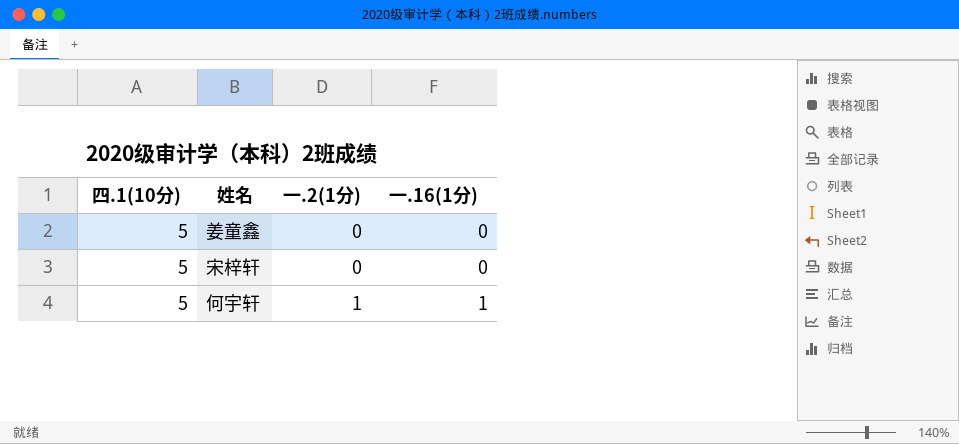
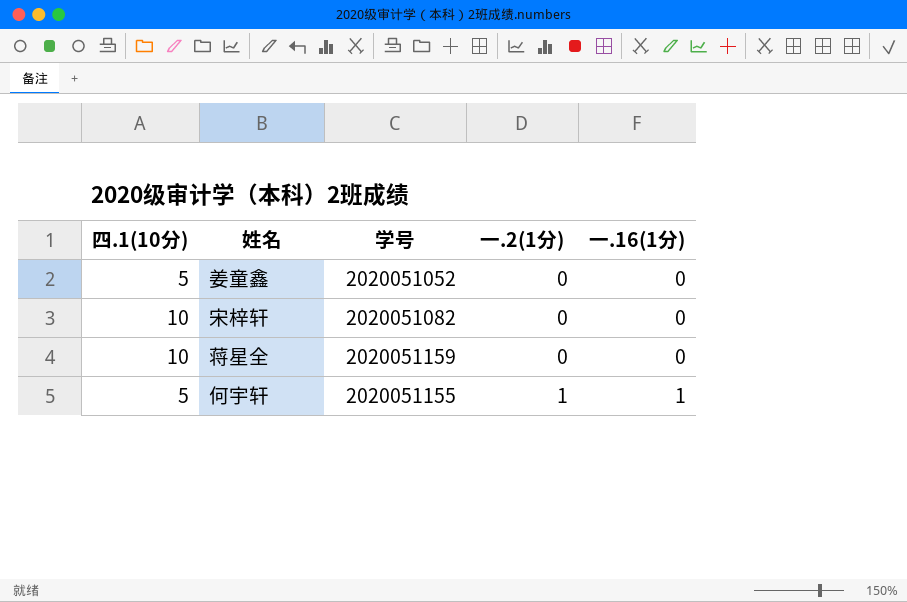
column 学号 | position: none -> 3
宋梓轩 | 四.1(10分): 5 -> 10
row 蒋星全: none -> 10 | 2020051159 | 0 | 0

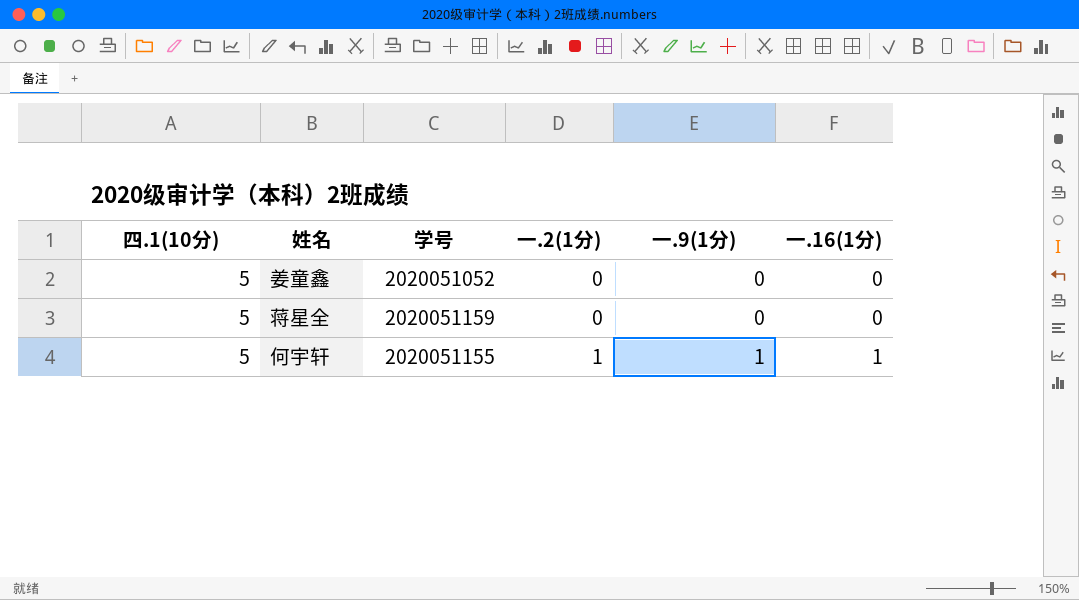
column 一.9(1分) | position: none -> 5
row 宋梓轩: 10 | 2020051082 | 0 | 0 -> none
蒋星全 | 四.1(10分): 10 -> 5

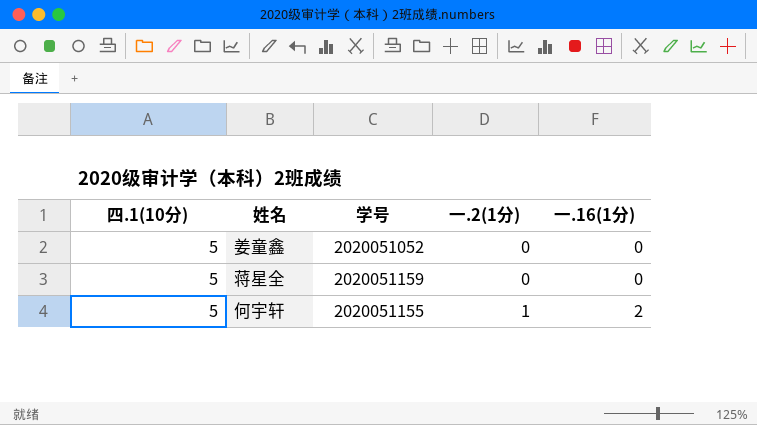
column 一.9(1分) | position: 5 -> none
何宇轩 | 一.16(1分): 1 -> 2

